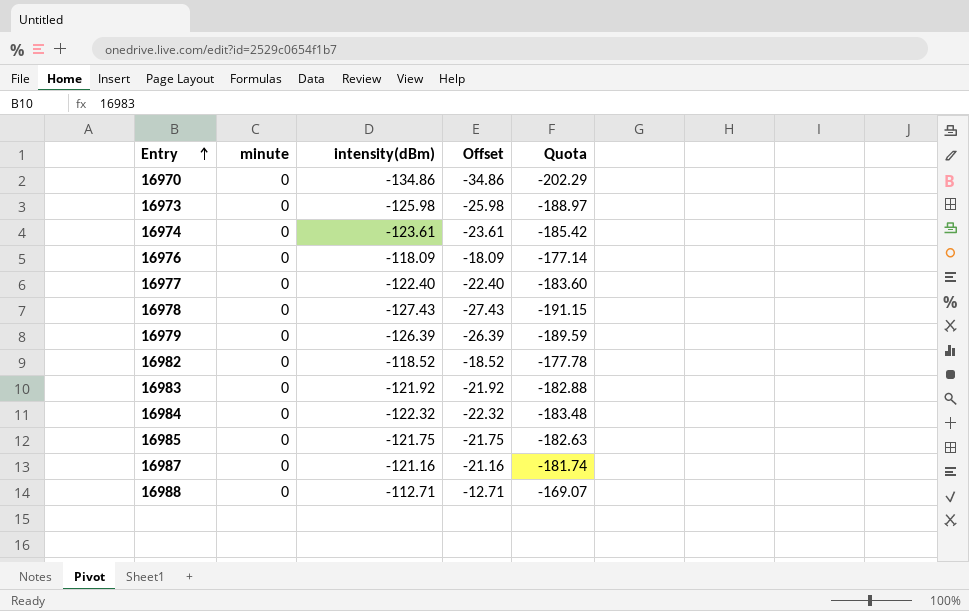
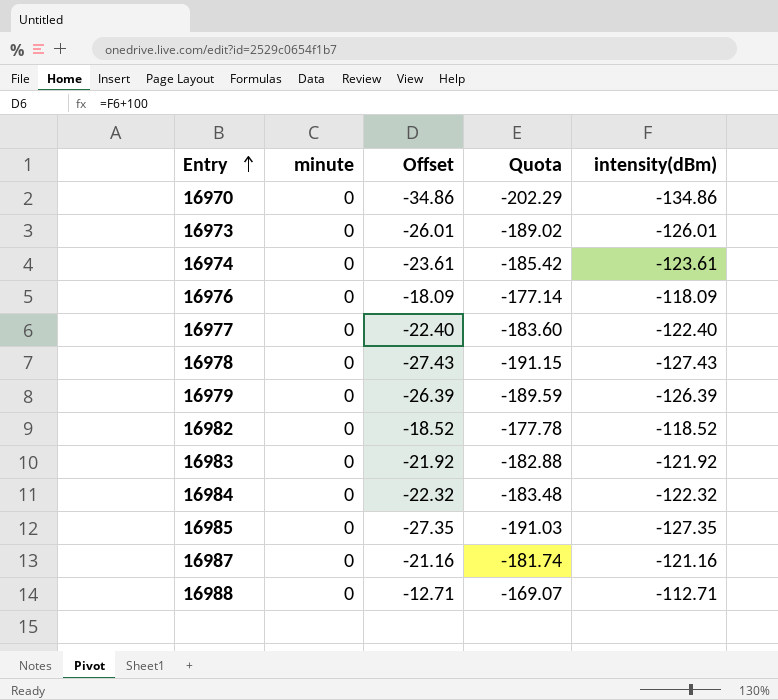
column intensity(dBm) | position: 3 -> 5
16973 | Offset: -25.98 -> -26.01
16973 | Quota: -188.97 -> -189.02
16973 | intensity(dBm): -125.98 -> -126.01
16985 | Offset: -21.75 -> -27.35
16985 | Quota: -182.63 -> -191.03
16985 | intensity(dBm): -121.75 -> -127.35

